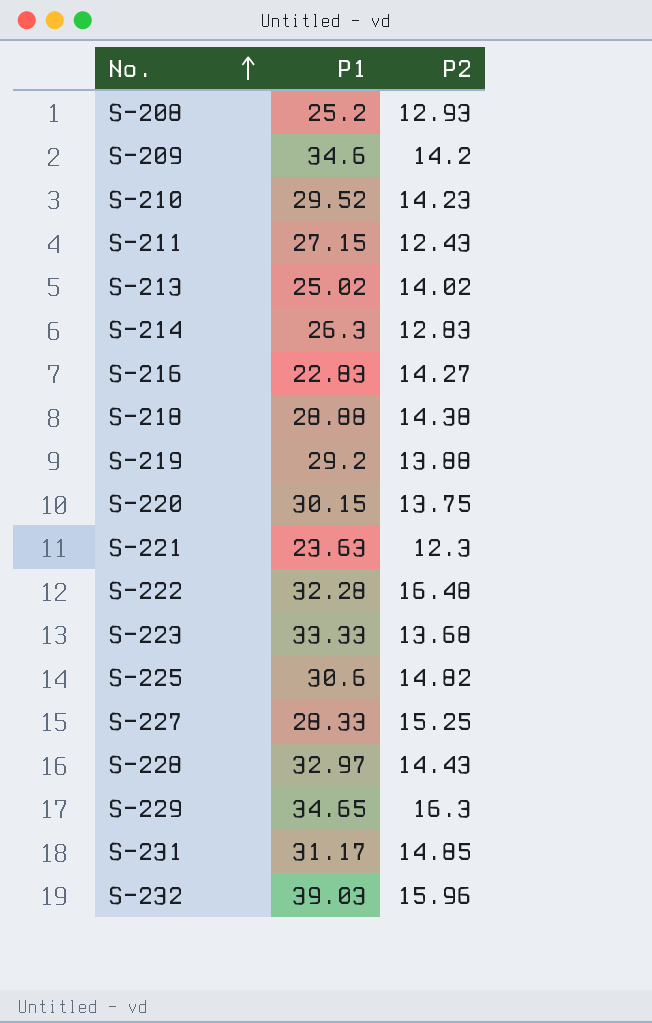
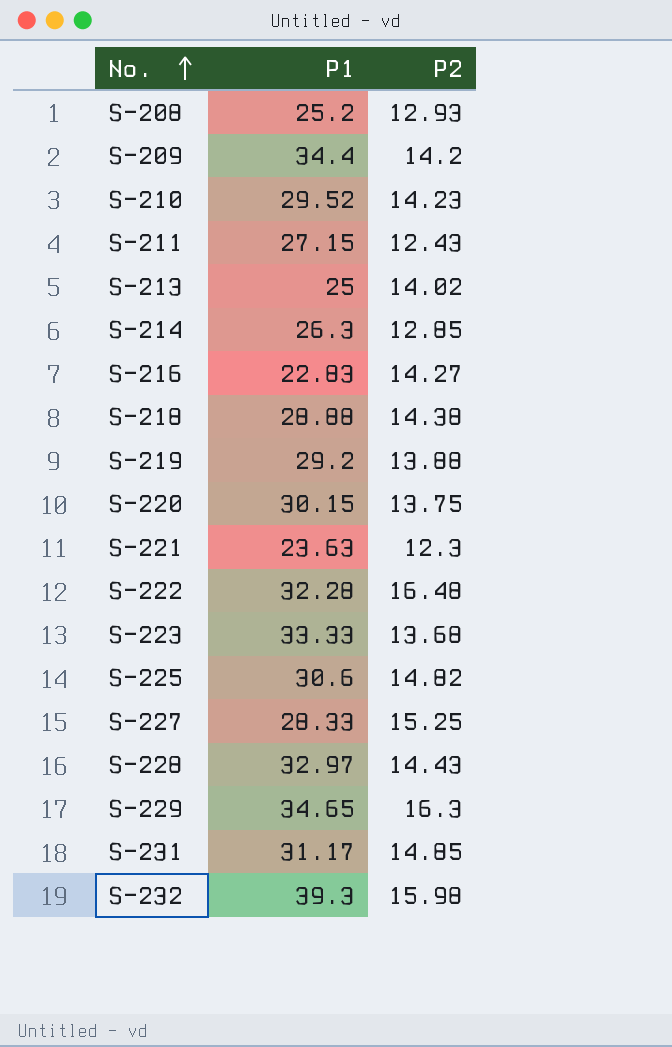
S-209 | P1: 34.6 -> 34.4
S-213 | P1: 25.02 -> 25
S-214 | P2: 12.83 -> 12.85
S-232 | P1: 39.03 -> 39.3
S-232 | P2: 15.96 -> 15.98

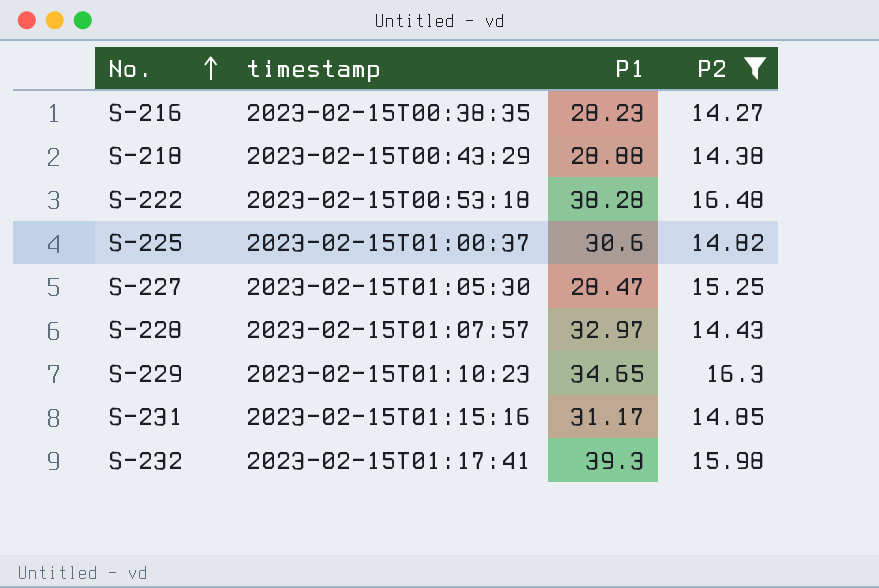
filter: none -> P2 >= 14.27
column timestamp | position: none -> 2
S-216 | P1: 22.83 -> 28.23
S-222 | P1: 32.28 -> 38.28
S-227 | P1: 28.33 -> 28.47

